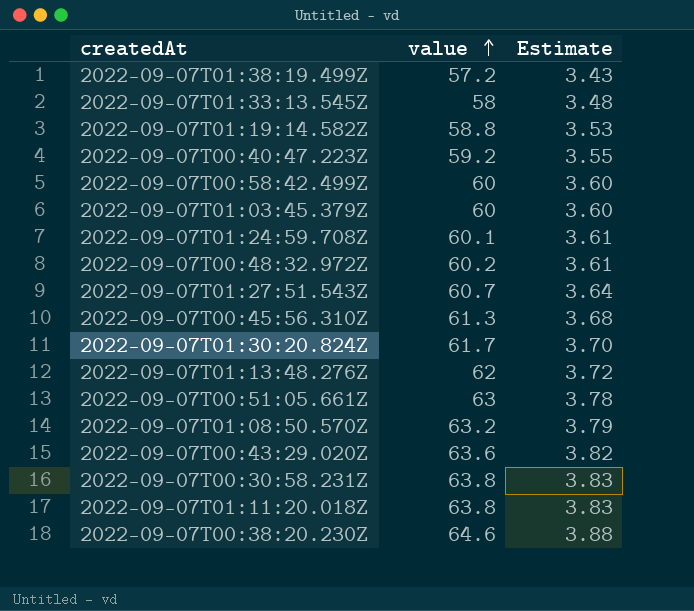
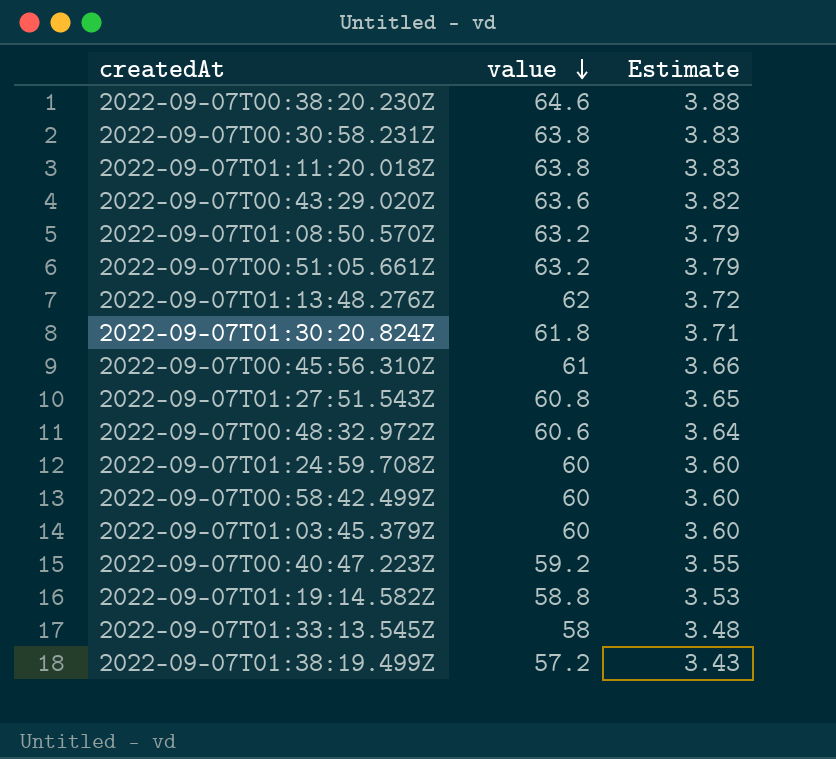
row order: value ascending -> value descending
2022-09-07T00:51:05.661Z | value: 63 -> 63.2
2022-09-07T00:51:05.661Z | Estimate: 3.78 -> 3.79
2022-09-07T01:30:20.824Z | value: 61.7 -> 61.8
2022-09-07T01:30:20.824Z | Estimate: 3.70 -> 3.71
2022-09-07T00:45:56.310Z | value: 61.3 -> 61
2022-09-07T00:45:56.310Z | Estimate: 3.68 -> 3.66
2022-09-07T01:27:51.543Z | value: 60.7 -> 60.8
2022-09-07T01:27:51.543Z | Estimate: 3.64 -> 3.65
2022-09-07T00:48:32.972Z | value: 60.2 -> 60.6
2022-09-07T00:48:32.972Z | Estimate: 3.61 -> 3.64
2022-09-07T01:24:59.708Z | value: 60.1 -> 60
2022-09-07T01:24:59.708Z | Estimate: 3.61 -> 3.60

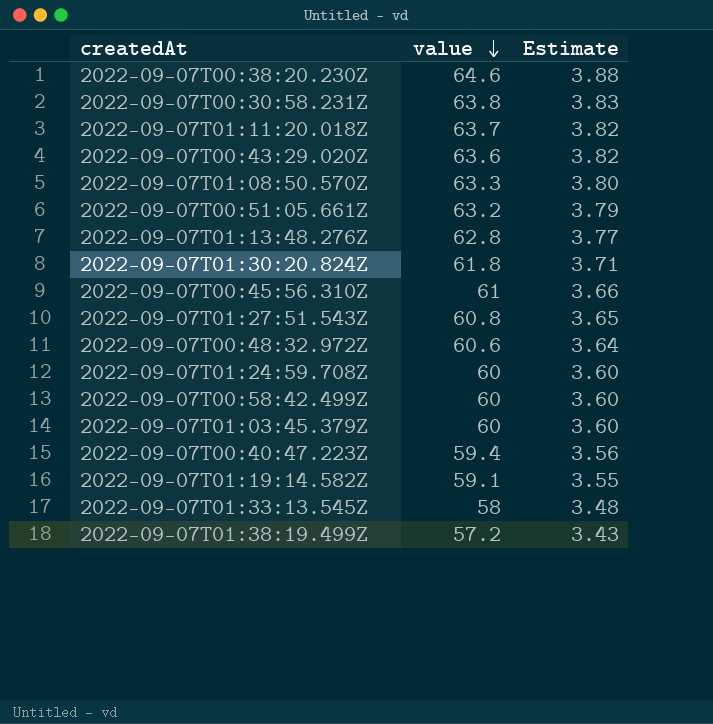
2022-09-07T01:11:20.018Z | value: 63.8 -> 63.7
2022-09-07T01:11:20.018Z | Estimate: 3.83 -> 3.82
2022-09-07T01:08:50.570Z | value: 63.2 -> 63.3
2022-09-07T01:08:50.570Z | Estimate: 3.79 -> 3.80
2022-09-07T01:13:48.276Z | value: 62 -> 62.8
2022-09-07T01:13:48.276Z | Estimate: 3.72 -> 3.77
2022-09-07T00:40:47.223Z | value: 59.2 -> 59.4
2022-09-07T00:40:47.223Z | Estimate: 3.55 -> 3.56
2022-09-07T01:19:14.582Z | value: 58.8 -> 59.1
2022-09-07T01:19:14.582Z | Estimate: 3.53 -> 3.55

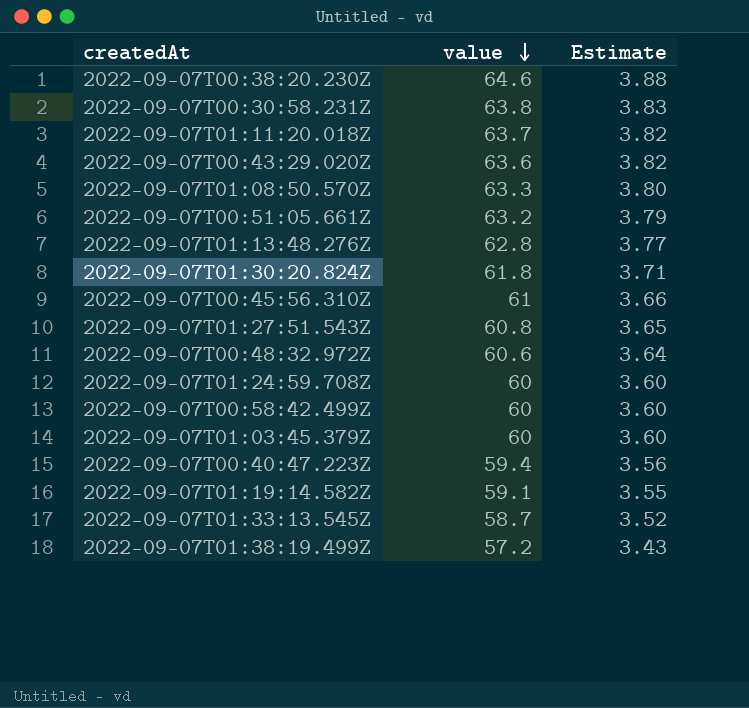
2022-09-07T01:33:13.545Z | value: 58 -> 58.7
2022-09-07T01:33:13.545Z | Estimate: 3.48 -> 3.52

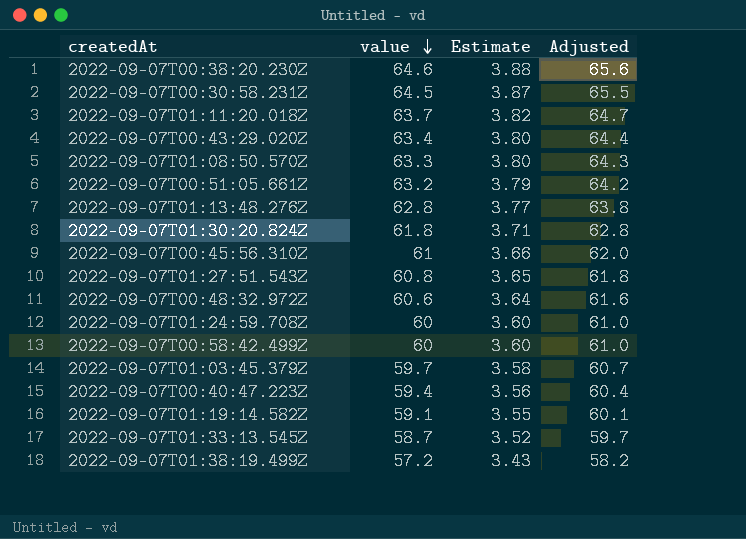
column Adjusted | formula: none -> [value] + 1
2022-09-07T00:30:58.231Z | value: 63.8 -> 64.5
2022-09-07T00:30:58.231Z | Estimate: 3.83 -> 3.87
2022-09-07T00:43:29.020Z | value: 63.6 -> 63.4
2022-09-07T00:43:29.020Z | Estimate: 3.82 -> 3.80
2022-09-07T01:03:45.379Z | value: 60 -> 59.7
2022-09-07T01:03:45.379Z | Estimate: 3.60 -> 3.58

